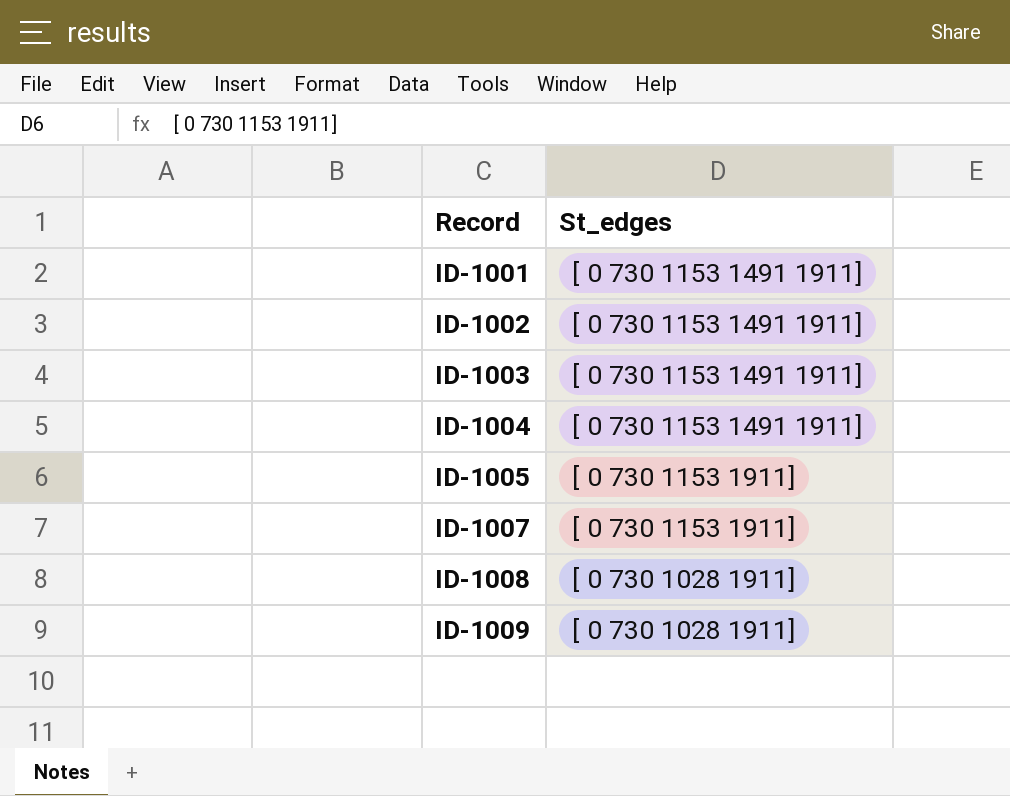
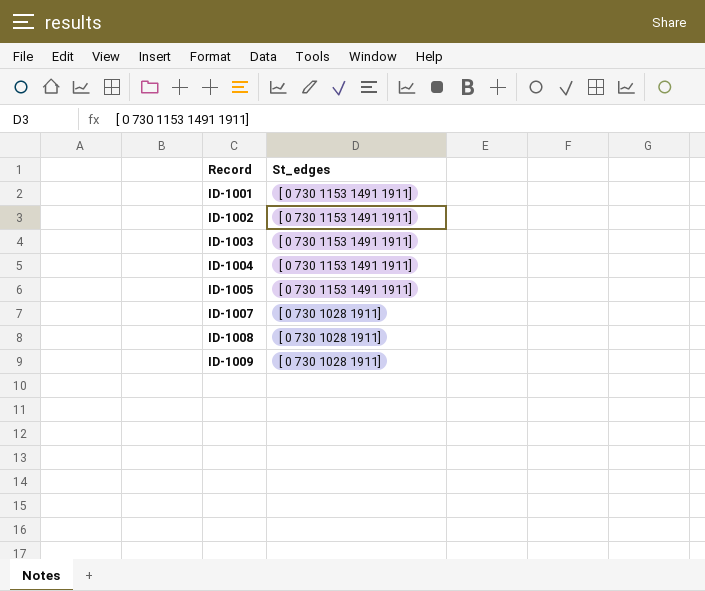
ID-1005 | St_edges: [ 0 730 1153 1911] -> [ 0 730 1153 1491 1911]
ID-1007 | St_edges: [ 0 730 1153 1911] -> [ 0 730 1028 1911]

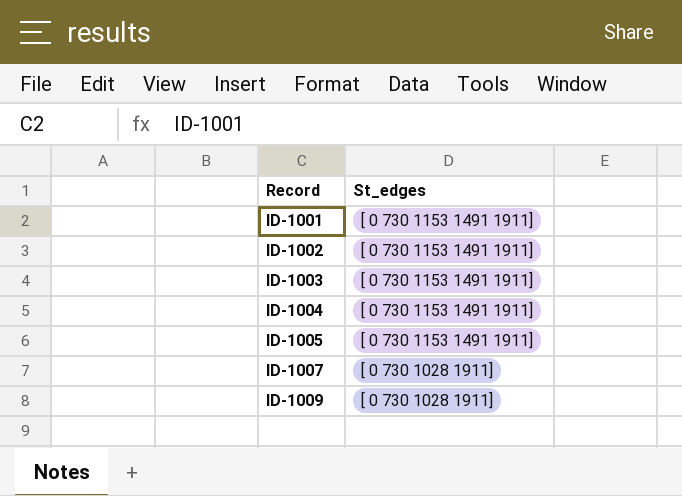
row ID-1008: [ 0 730 1028 1911] -> none

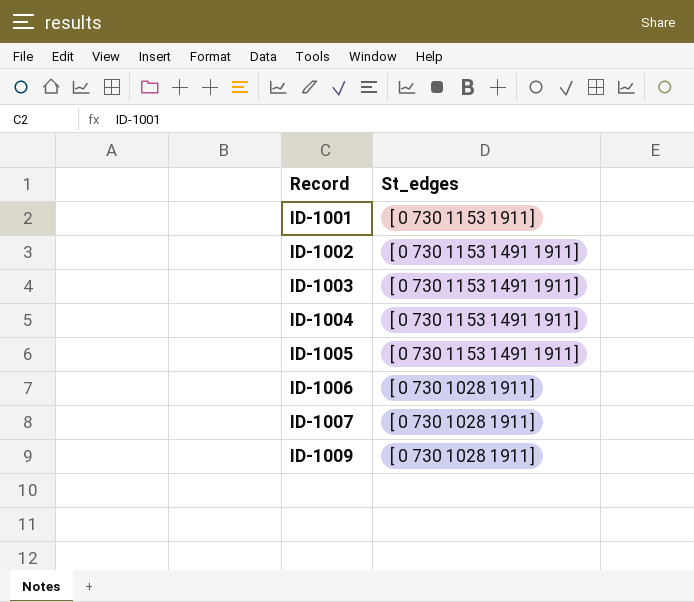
ID-1001 | St_edges: [ 0 730 1153 1491 1911] -> [ 0 730 1153 1911]
row ID-1006: none -> [ 0 730 1028 1911]

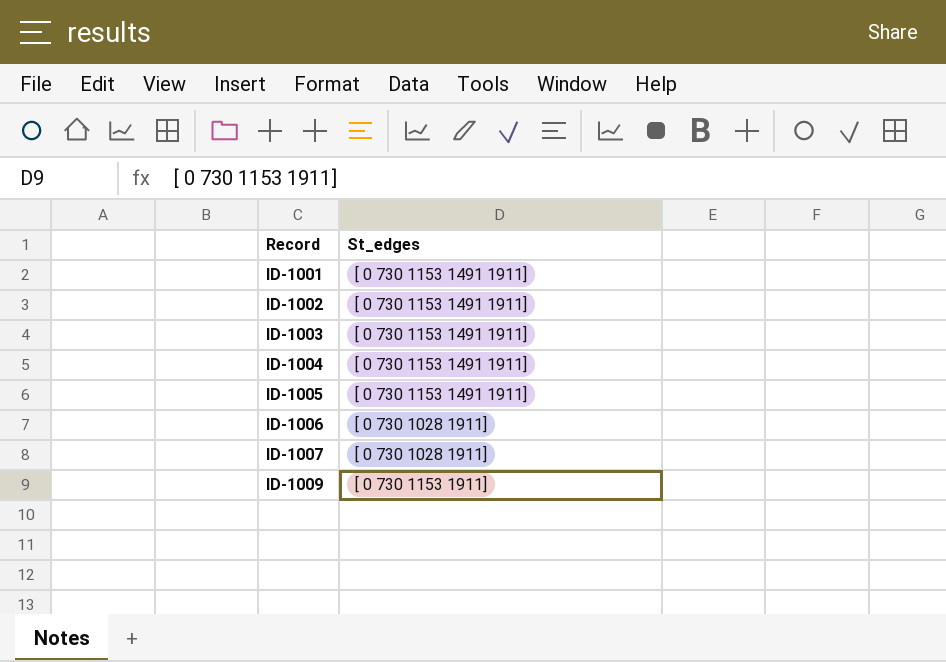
ID-1001 | St_edges: [ 0 730 1153 1911] -> [ 0 730 1153 1491 1911]
ID-1009 | St_edges: [ 0 730 1028 1911] -> [ 0 730 1153 1911]

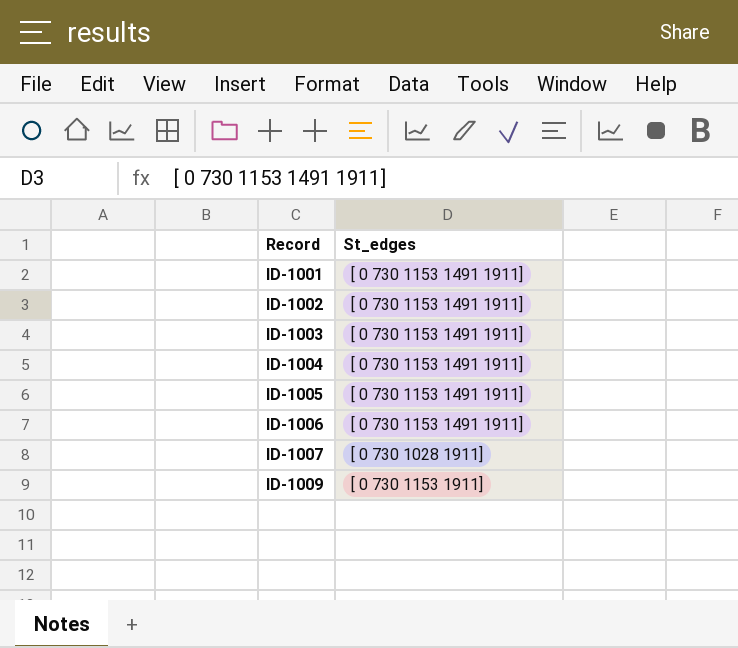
ID-1006 | St_edges: [ 0 730 1028 1911] -> [ 0 730 1153 1491 1911]

